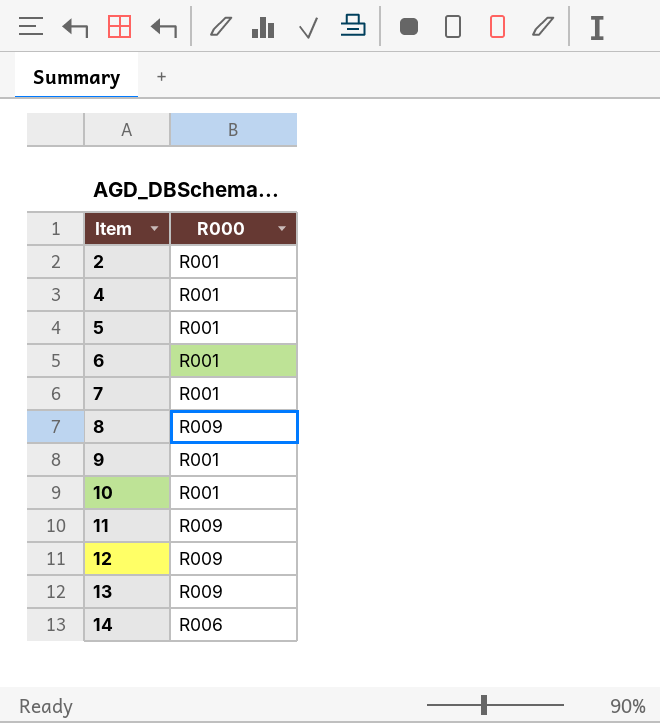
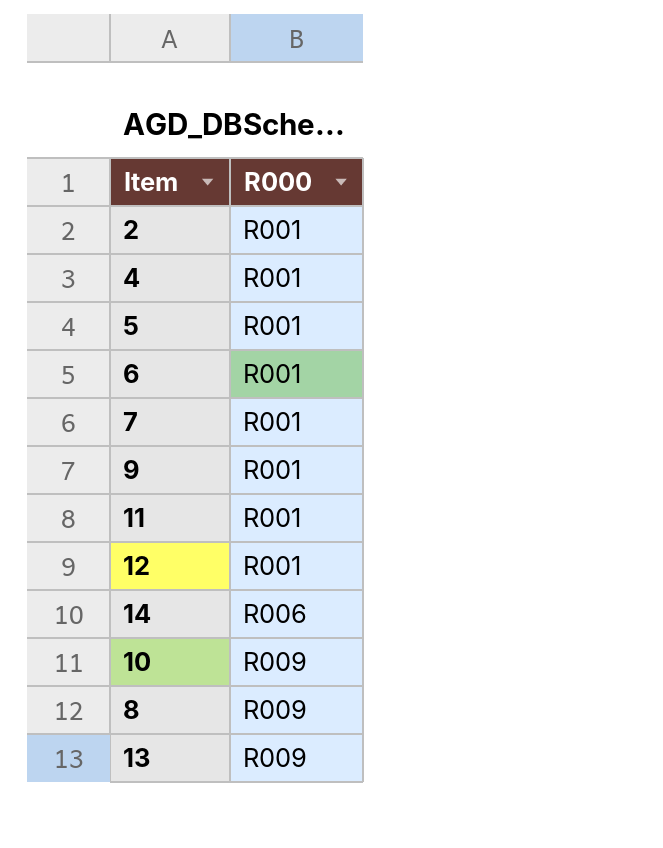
row order: Item ascending -> R000 ascending
11 | R000: R009 -> R001
12 | R000: R009 -> R001
10 | R000: R001 -> R009

